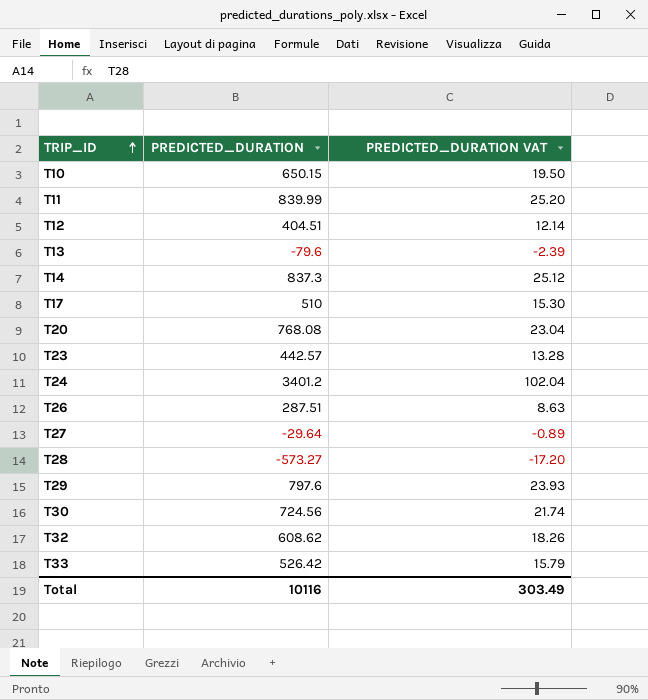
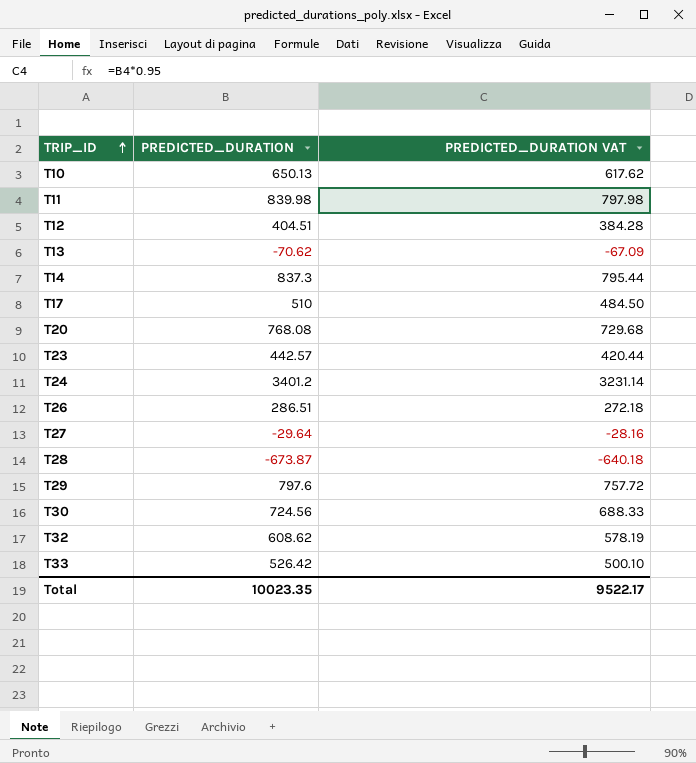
column PREDICTED_DURATION VAT | formula: [PREDICTED_DURATION] * 0.03 -> [PREDICTED_DURATION] * 0.95
T10 | PREDICTED_DURATION: 650.15 -> 650.13
T11 | PREDICTED_DURATION: 839.99 -> 839.98
T13 | PREDICTED_DURATION: -79.6 -> -70.62
T26 | PREDICTED_DURATION: 287.51 -> 286.51
T28 | PREDICTED_DURATION: -573.27 -> -673.87
Total | PREDICTED_DURATION: 10116 -> 10023.35
Total | PREDICTED_DURATION VAT: 303.49 -> 9522.17

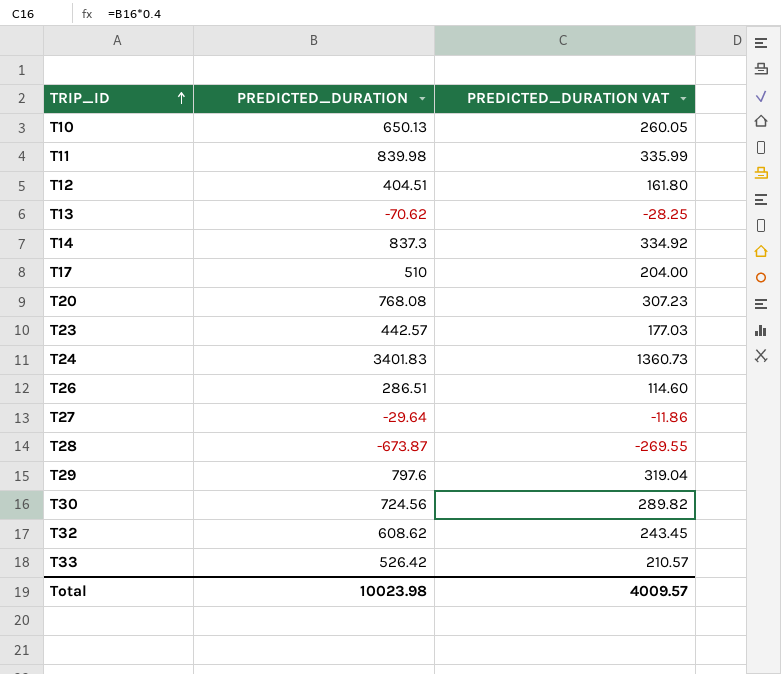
column PREDICTED_DURATION VAT | formula: [PREDICTED_DURATION] * 0.95 -> [PREDICTED_DURATION] * 0.4
T24 | PREDICTED_DURATION: 3401.2 -> 3401.83
Total | PREDICTED_DURATION: 10023.35 -> 10023.98
Total | PREDICTED_DURATION VAT: 9522.17 -> 4009.57

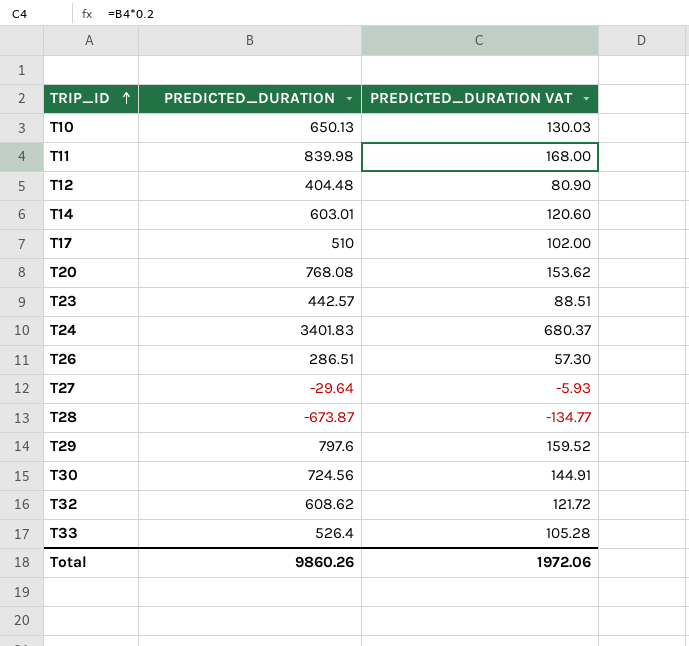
column PREDICTED_DURATION VAT | formula: [PREDICTED_DURATION] * 0.4 -> [PREDICTED_DURATION] * 0.2
row T13: -70.62 | -28.25 -> none
T12 | PREDICTED_DURATION: 404.51 -> 404.48
T14 | PREDICTED_DURATION: 837.3 -> 603.01
T33 | PREDICTED_DURATION: 526.42 -> 526.4
Total | PREDICTED_DURATION: 10023.98 -> 9860.26
Total | PREDICTED_DURATION VAT: 4009.57 -> 1972.06

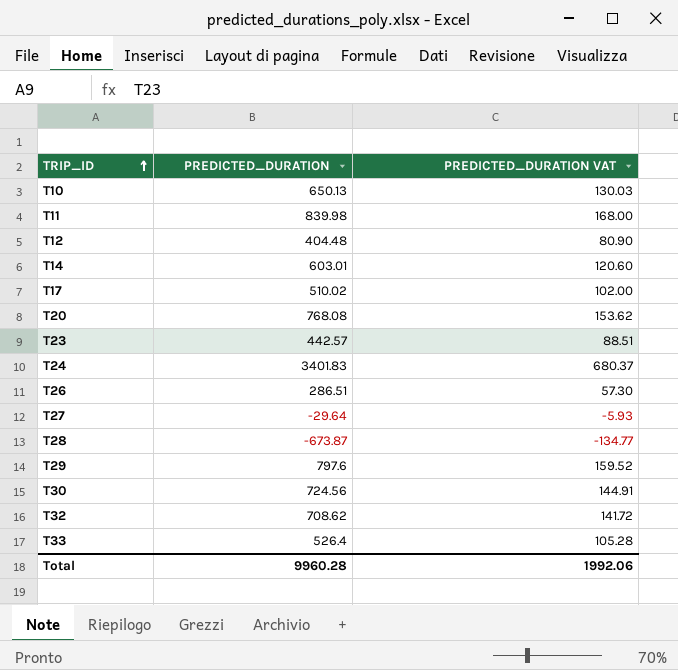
T17 | PREDICTED_DURATION: 510 -> 510.02
T32 | PREDICTED_DURATION: 608.62 -> 708.62
T32 | PREDICTED_DURATION VAT: 121.72 -> 141.72
Total | PREDICTED_DURATION: 9860.26 -> 9960.28
Total | PREDICTED_DURATION VAT: 1972.06 -> 1992.06

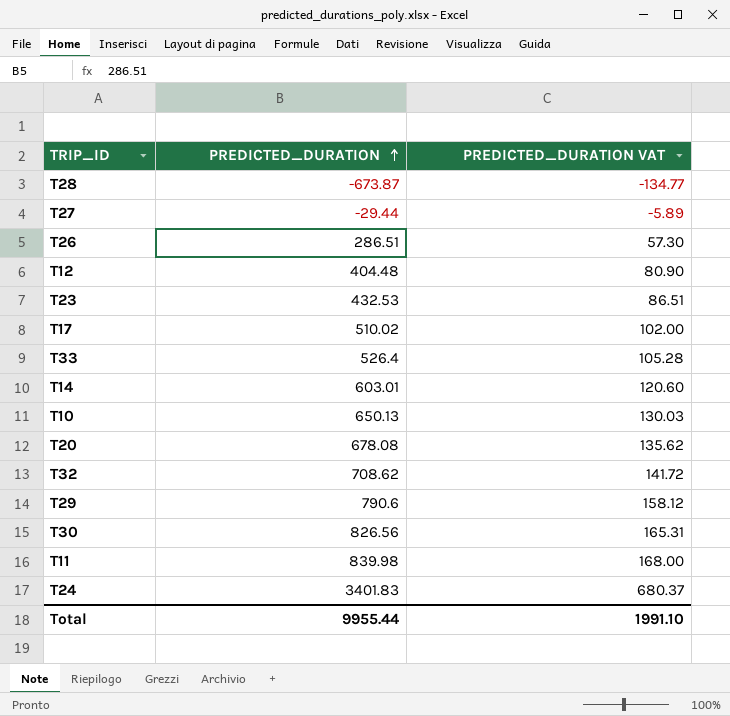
row order: TRIP_ID ascending -> PREDICTED_DURATION ascending
T27 | PREDICTED_DURATION: -29.64 -> -29.44
T27 | PREDICTED_DURATION VAT: -5.93 -> -5.89
T23 | PREDICTED_DURATION: 442.57 -> 432.53
T23 | PREDICTED_DURATION VAT: 88.51 -> 86.51
T20 | PREDICTED_DURATION: 768.08 -> 678.08
T20 | PREDICTED_DURATION VAT: 153.62 -> 135.62
T29 | PREDICTED_DURATION: 797.6 -> 790.6
T29 | PREDICTED_DURATION VAT: 159.52 -> 158.12
T30 | PREDICTED_DURATION: 724.56 -> 826.56
T30 | PREDICTED_DURATION VAT: 144.91 -> 165.31
Total | PREDICTED_DURATION: 9960.28 -> 9955.44
Total | PREDICTED_DURATION VAT: 1992.06 -> 1991.10

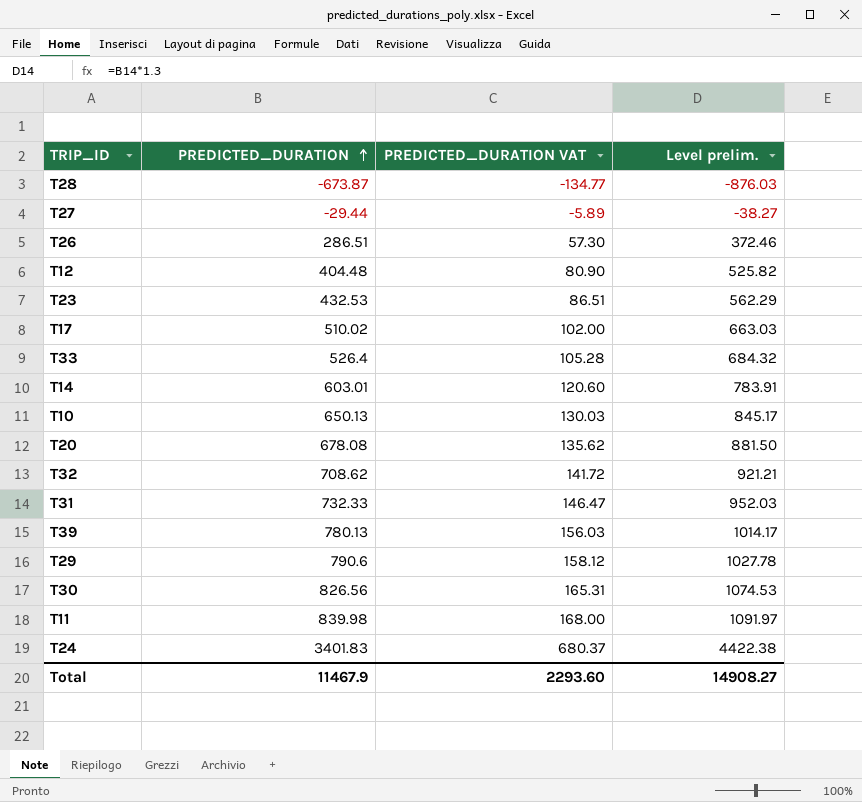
column Level prelim. | formula: none -> [PREDICTED_DURATION] * 1.3
row T31: none -> 732.33 | 146.47 | 952.03
row T39: none -> 780.13 | 156.03 | 1014.17
Total | PREDICTED_DURATION: 9955.44 -> 11467.9
Total | PREDICTED_DURATION VAT: 1991.10 -> 2293.60

